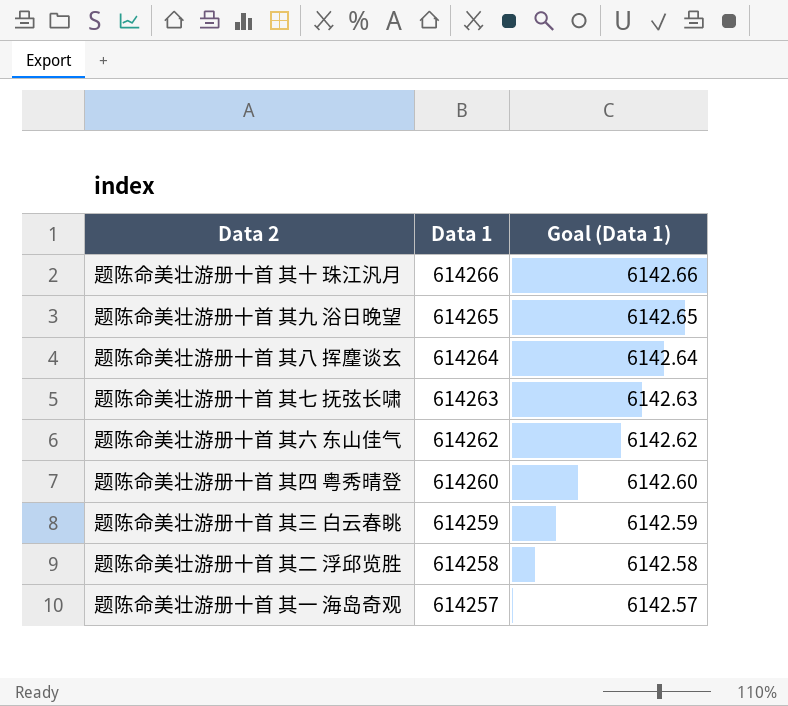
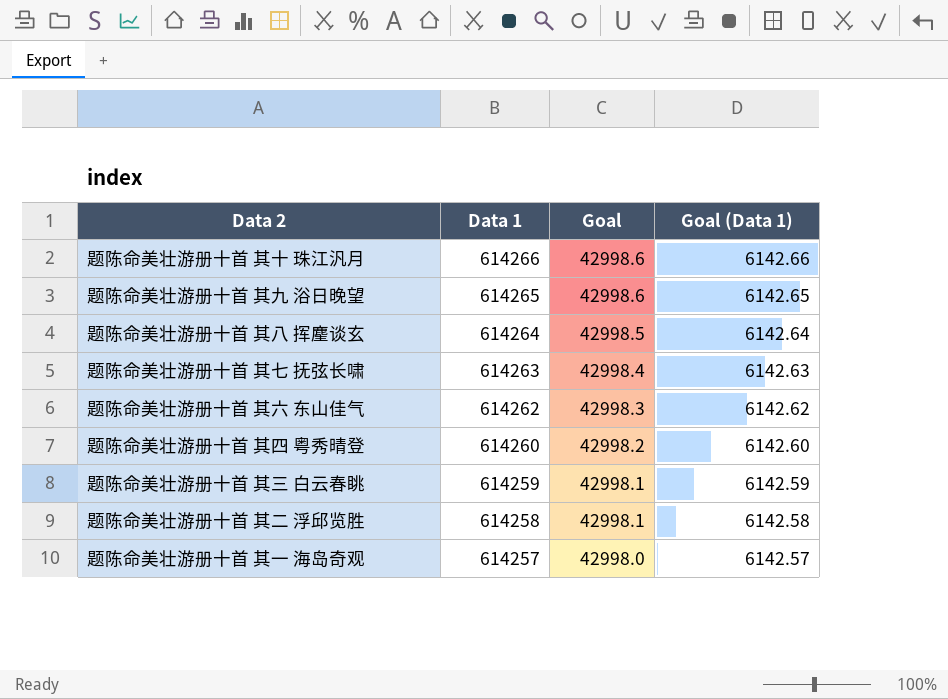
column Goal | formula: none -> [Data 1] * 0.07

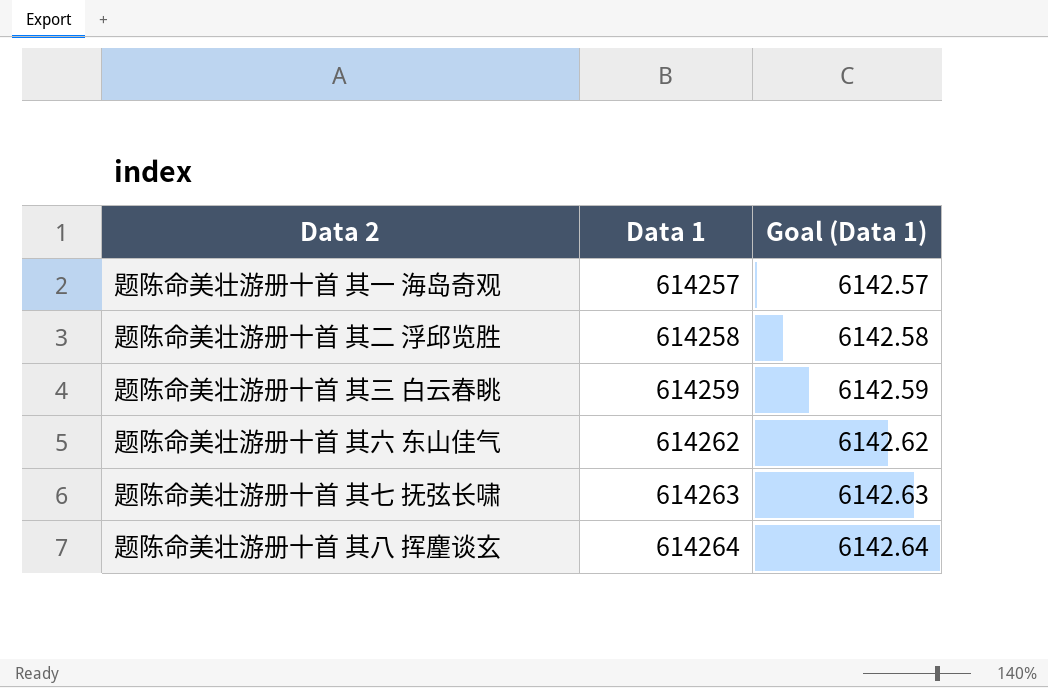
row order: Data 1 descending -> Data 1 ascending
column Goal | formula: [Data 1] * 0.07 -> none
row 题陈命美壮游册十首 其十 珠江汎月: 614266 | 42998.6 | 6142.66 -> none
row 题陈命美壮游册十首 其九 浴日晚望: 614265 | 42998.6 | 6142.65 -> none
row 题陈命美壮游册十首 其四 粤秀晴登: 614260 | 42998.2 | 6142.60 -> none

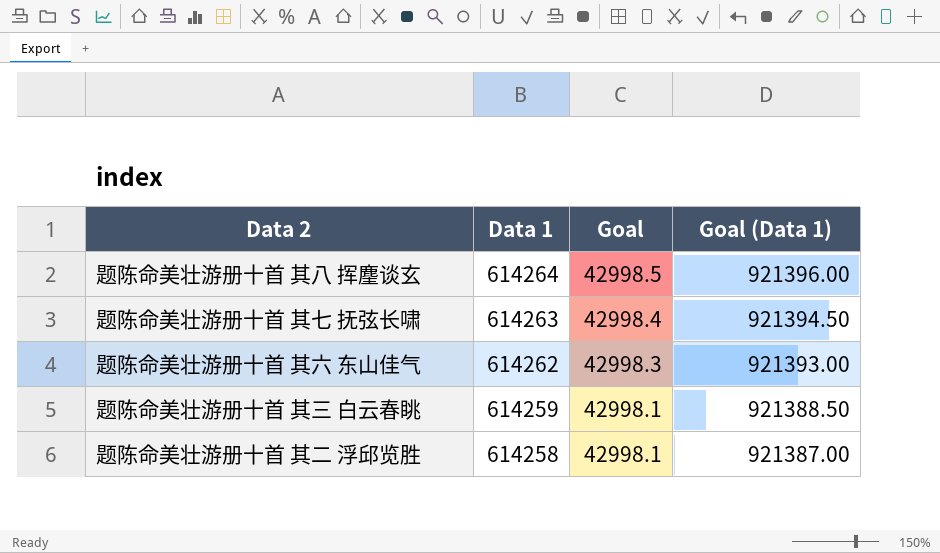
row order: Data 1 ascending -> Data 1 descending
column Goal | formula: none -> [Data 1] * 0.07
column Goal (Data 1) | formula: [Data 1] * 0.01 -> [Data 1] * 1.5
row 题陈命美壮游册十首 其一 海岛奇观: 614257 | 6142.57 -> none

